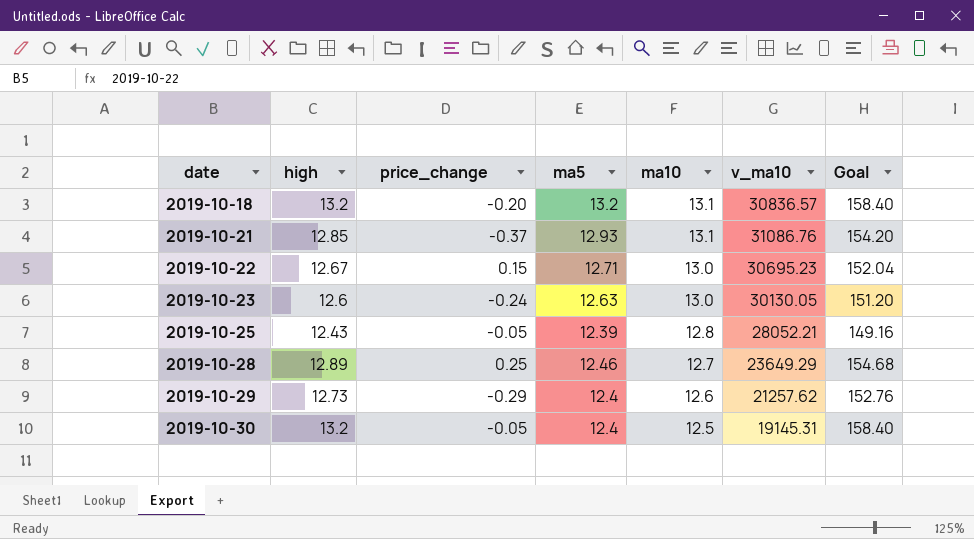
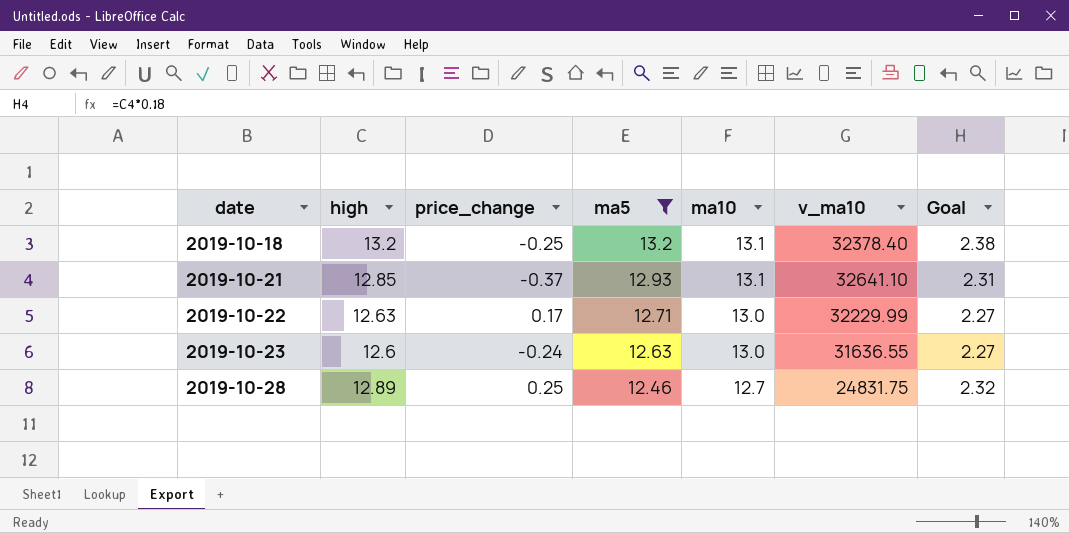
filter: none -> ma5 >= 12.46
column Goal | formula: [high] * 12 -> [high] * 0.18
2019-10-18 | price_change: -0.20 -> -0.25
2019-10-18 | v_ma10: 30836.57 -> 32378.40
2019-10-21 | v_ma10: 31086.76 -> 32641.10
2019-10-22 | high: 12.67 -> 12.63
2019-10-22 | price_change: 0.15 -> 0.17
2019-10-22 | v_ma10: 30695.23 -> 32229.99
2019-10-23 | v_ma10: 30130.05 -> 31636.55
2019-10-28 | v_ma10: 23649.29 -> 24831.75

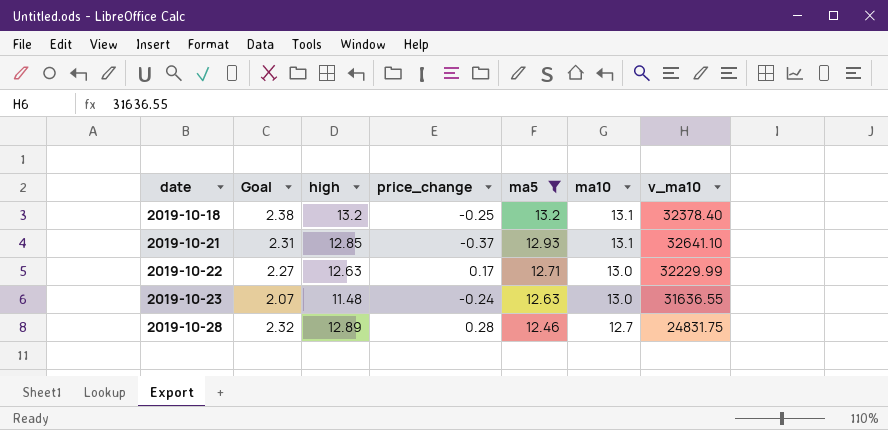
column Goal | position: 7 -> 2
2019-10-23 | Goal: 2.27 -> 2.07
2019-10-23 | high: 12.6 -> 11.48
2019-10-28 | price_change: 0.25 -> 0.28

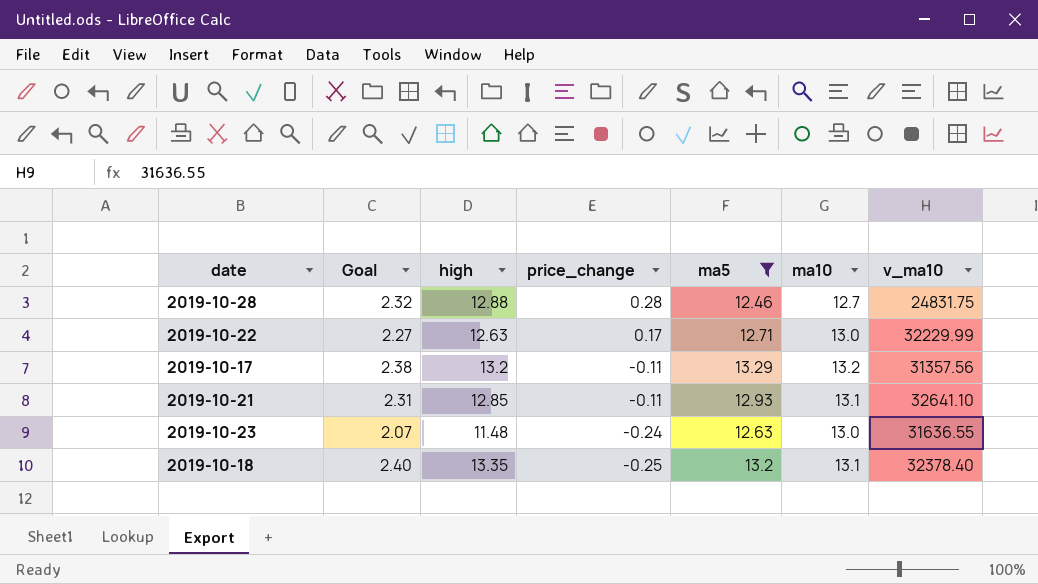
row order: date ascending -> price_change descending
2019-10-28 | high: 12.89 -> 12.88
row 2019-10-17: none -> 2.38 | 13.2 | -0.11 | 13.29 | 13.2 | 31357.56
2019-10-21 | price_change: -0.37 -> -0.11
2019-10-18 | Goal: 2.38 -> 2.40
2019-10-18 | high: 13.2 -> 13.35

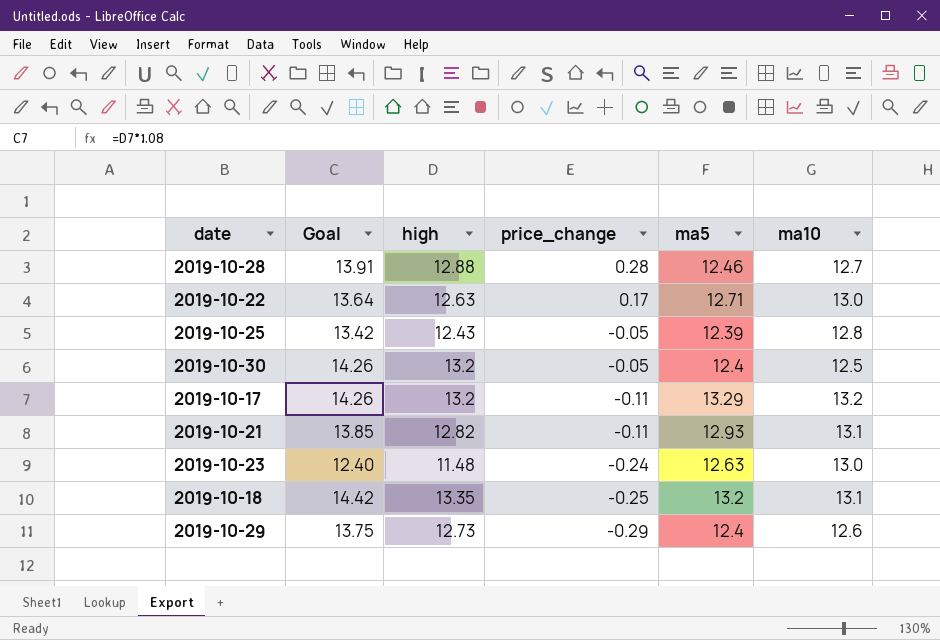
filter: ma5 >= 12.46 -> none
column v_ma10 | position: 7 -> none
column Goal | formula: [high] * 0.18 -> [high] * 1.08
2019-10-21 | high: 12.85 -> 12.82

